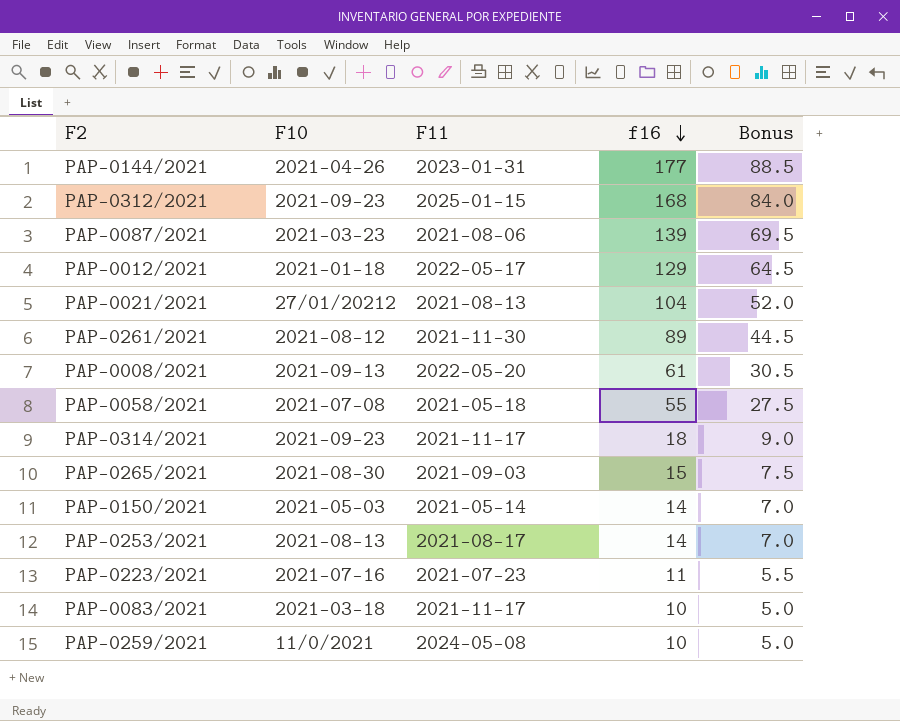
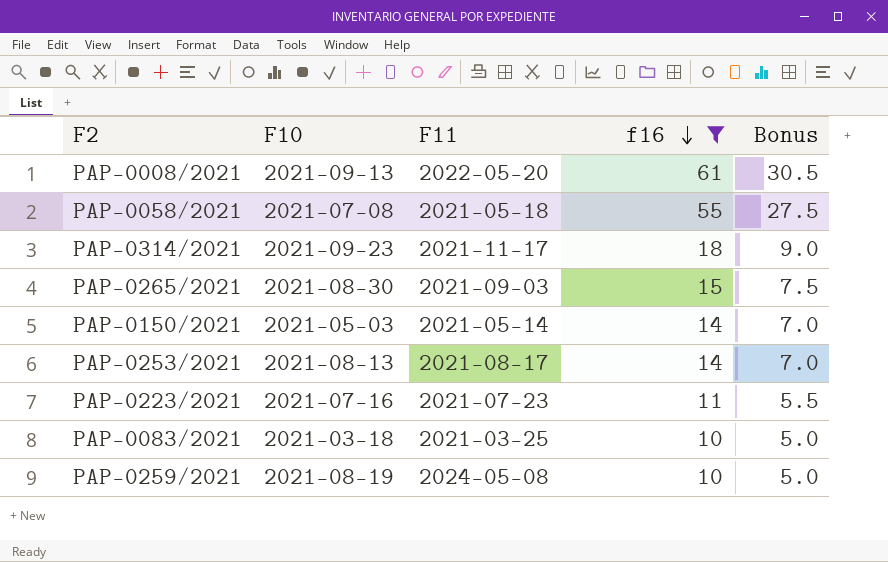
filter: none -> f16 <= 61
PAP-0083/2021 | F11: 2021-11-17 -> 2021-03-25
PAP-0259/2021 | F10: 11/0/2021 -> 2021-08-19

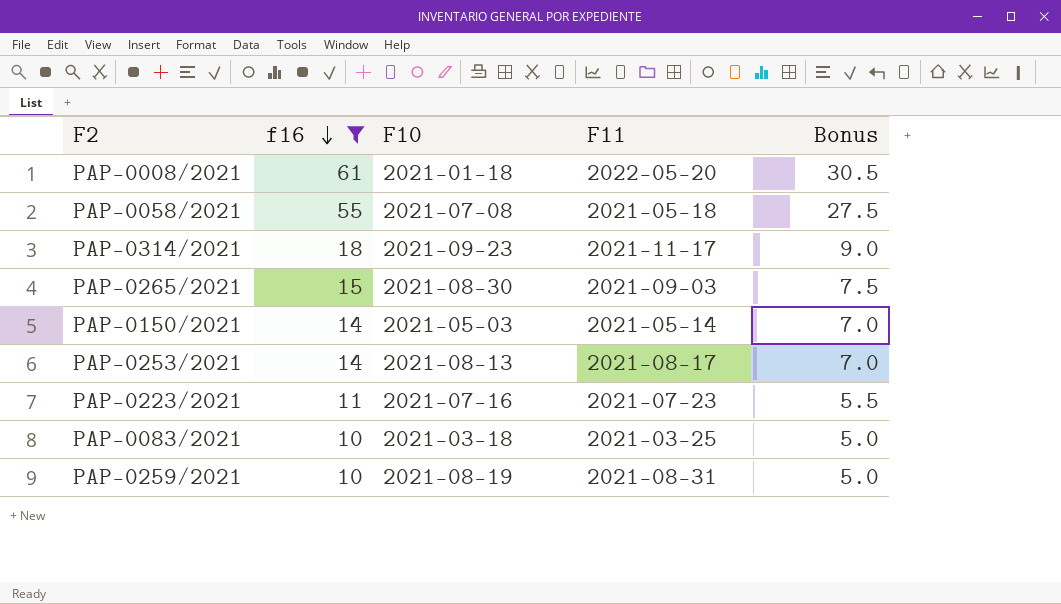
column f16 | position: 4 -> 2
PAP-0008/2021 | F10: 2021-09-13 -> 2021-01-18
PAP-0259/2021 | F11: 2024-05-08 -> 2021-08-31

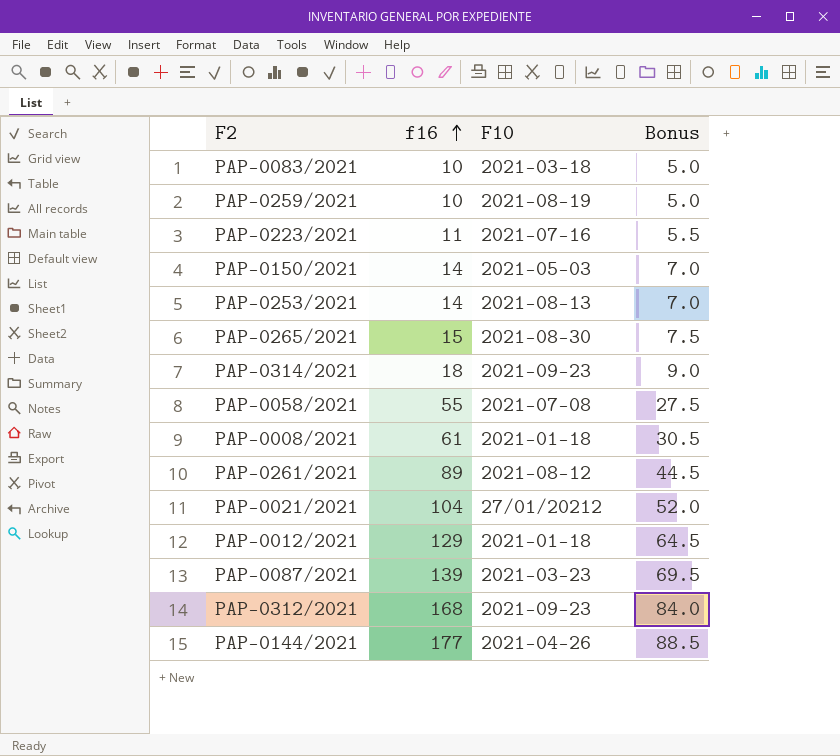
filter: f16 <= 61 -> none
row order: f16 descending -> f16 ascending
column F11 | position: 4 -> none

